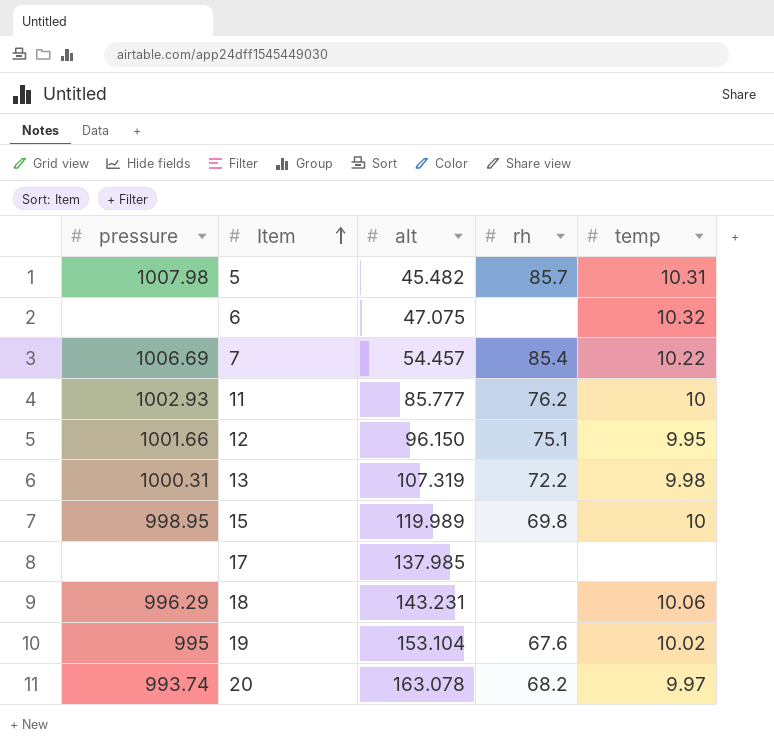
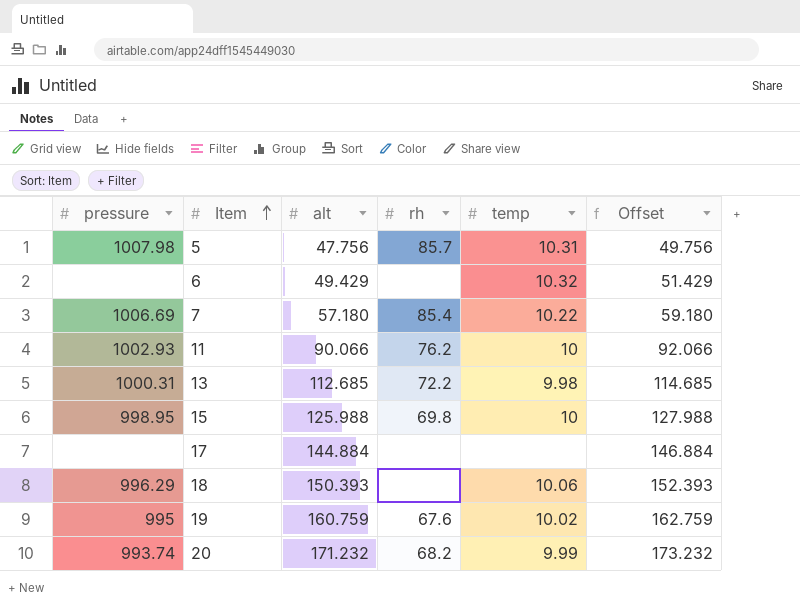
column Offset | formula: none -> [alt] + 2
row 12: 1001.66 | 96.150 | 75.1 | 9.95 -> none
5 | alt: 45.482 -> 47.756
6 | alt: 47.075 -> 49.429
7 | alt: 54.457 -> 57.180
11 | alt: 85.777 -> 90.066
13 | alt: 107.319 -> 112.685
15 | alt: 119.989 -> 125.988
17 | alt: 137.985 -> 144.884
18 | alt: 143.231 -> 150.393
19 | alt: 153.104 -> 160.759
20 | alt: 163.078 -> 171.232
20 | temp: 9.97 -> 9.99

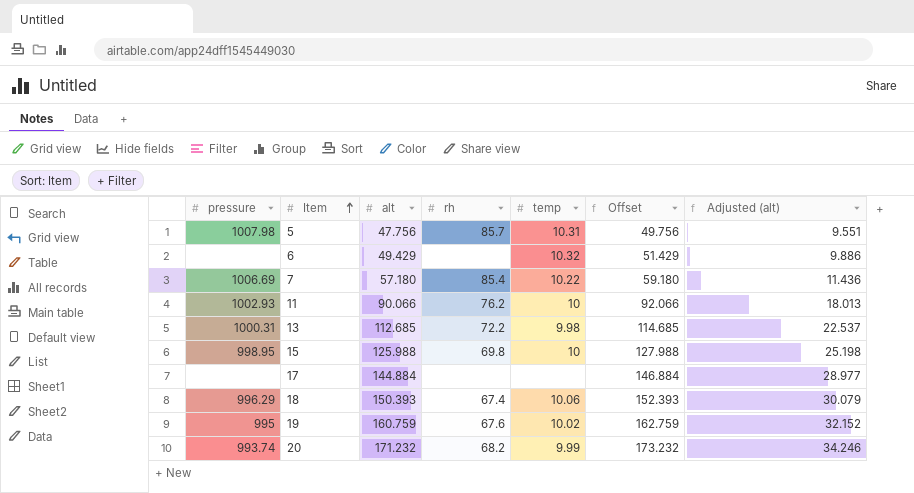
column Adjusted (alt) | formula: none -> [alt] * 0.2
18 | rh: none -> 67.4

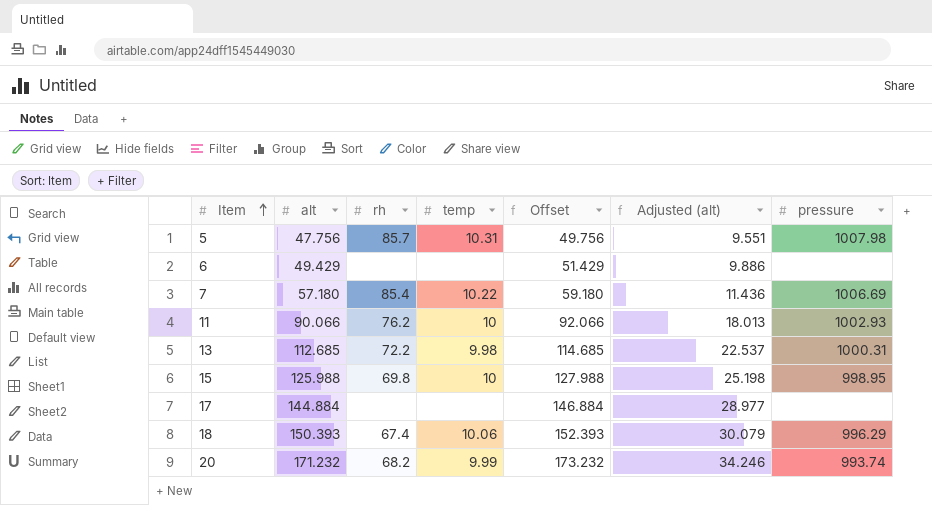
column pressure | position: 1 -> 7
row 19: 995 | 160.759 | 67.6 | 10.02 | 162.759 | 32.152 -> none
6 | temp: 10.32 -> none

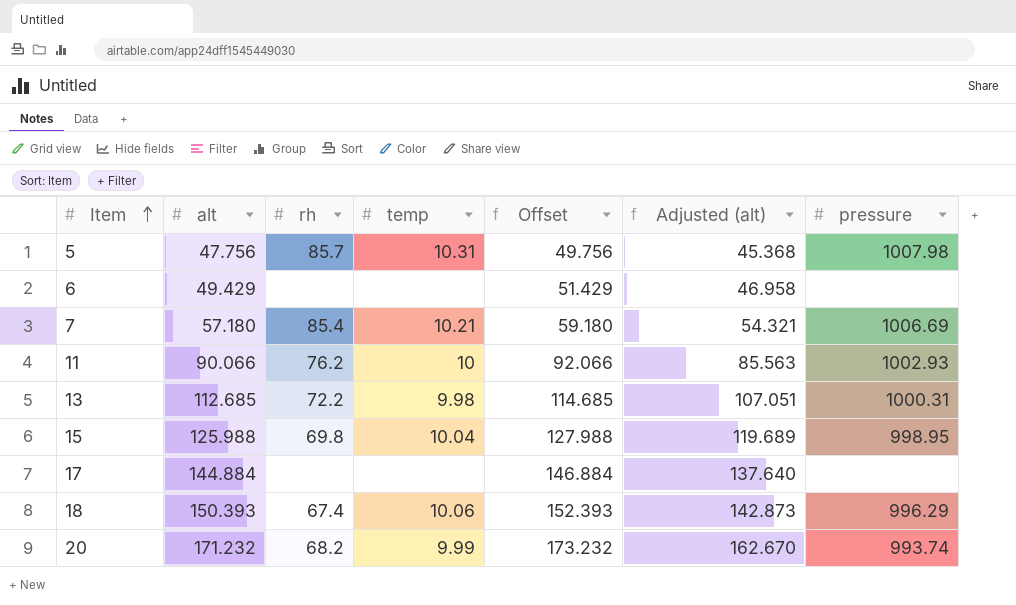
column Adjusted (alt) | formula: [alt] * 0.2 -> [alt] * 0.95
7 | temp: 10.22 -> 10.21
15 | temp: 10 -> 10.04

